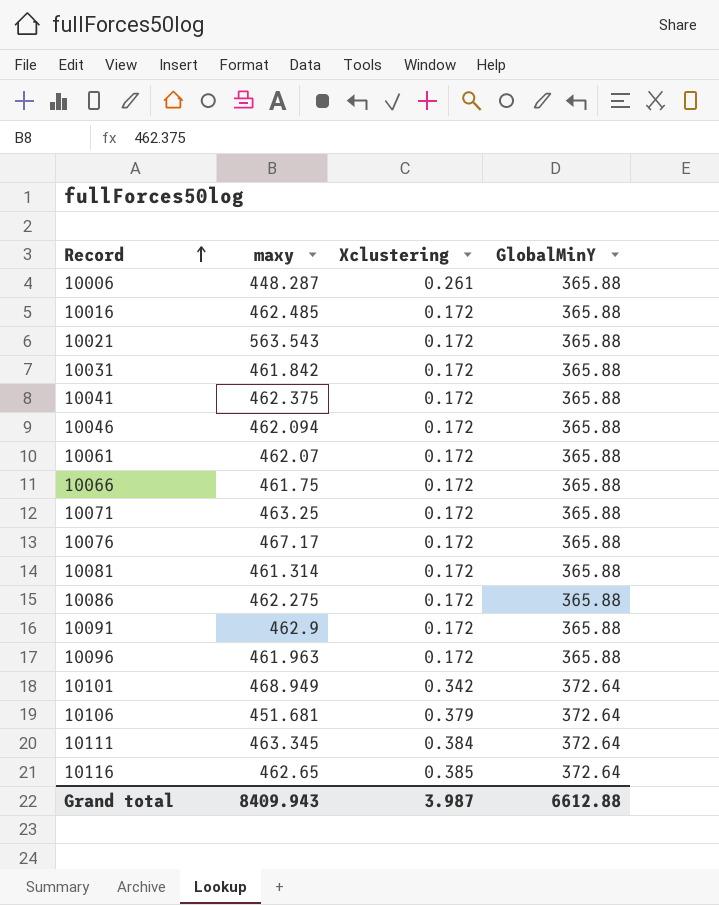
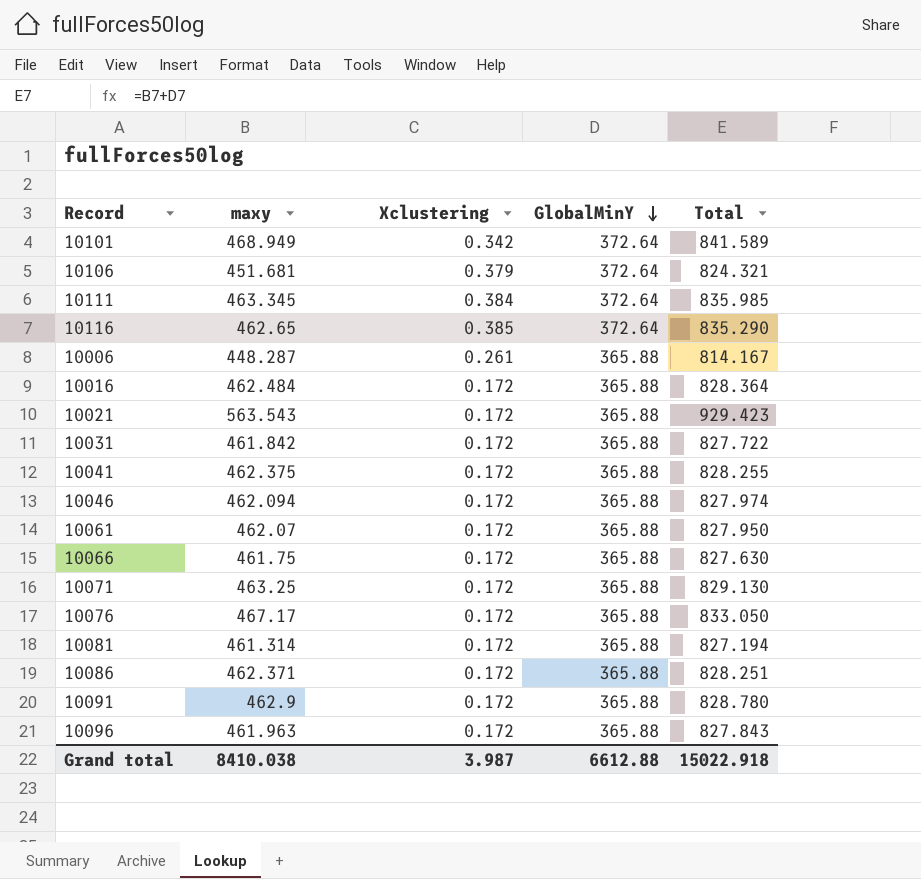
row order: Record ascending -> GlobalMinY descending
column Total | formula: none -> [maxy] + [GlobalMinY]
10016 | maxy: 462.485 -> 462.484
10086 | maxy: 462.275 -> 462.371
Grand total | maxy: 8409.943 -> 8410.038

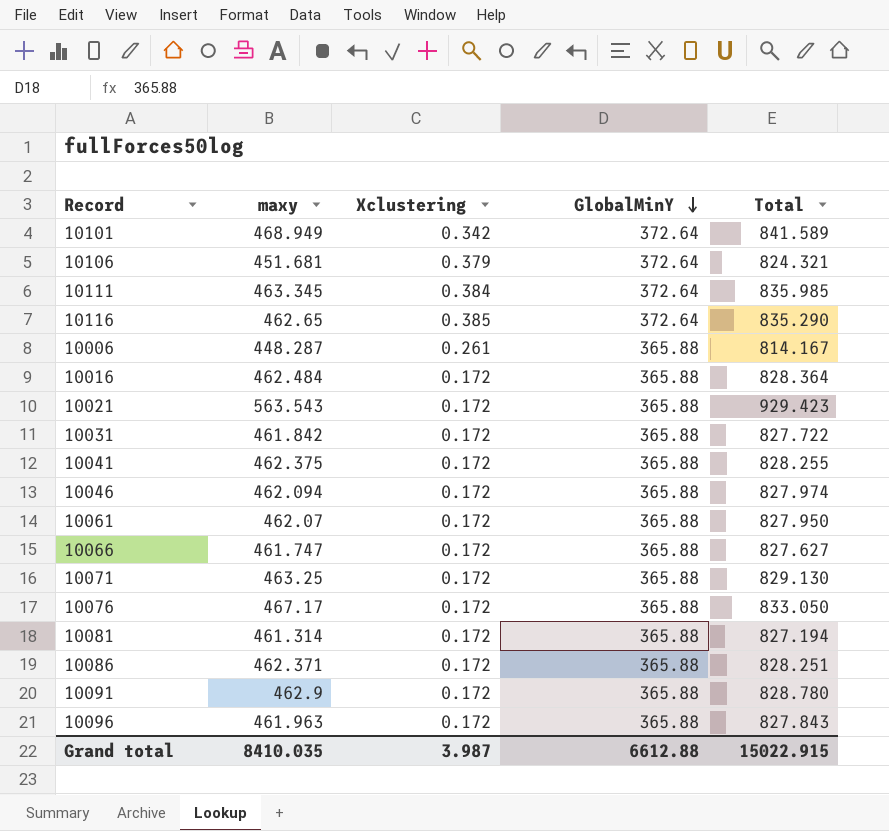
10066 | maxy: 461.75 -> 461.747
10066 | Total: 827.630 -> 827.627
Grand total | maxy: 8410.038 -> 8410.035
Grand total | Total: 15022.918 -> 15022.915

